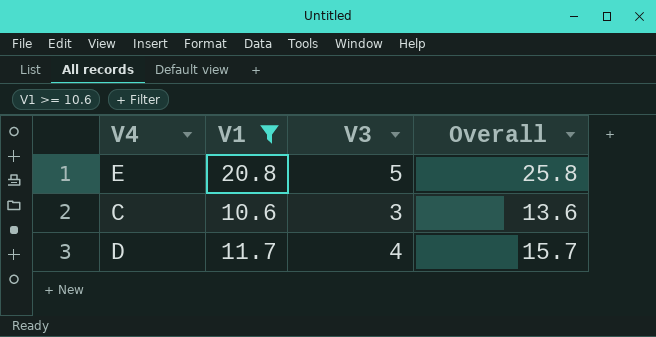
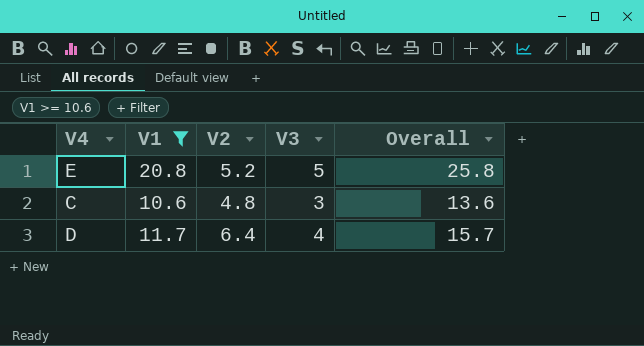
column V2 | position: none -> 3

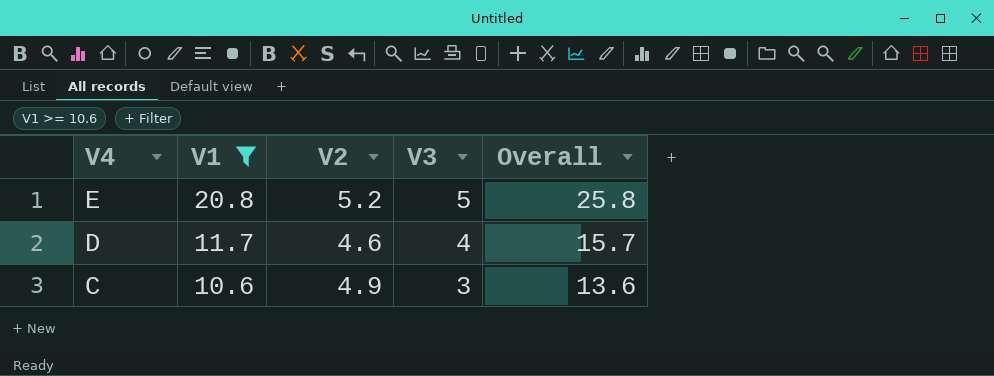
row order: none -> V4 descending
D | V2: 6.4 -> 4.6
C | V2: 4.8 -> 4.9

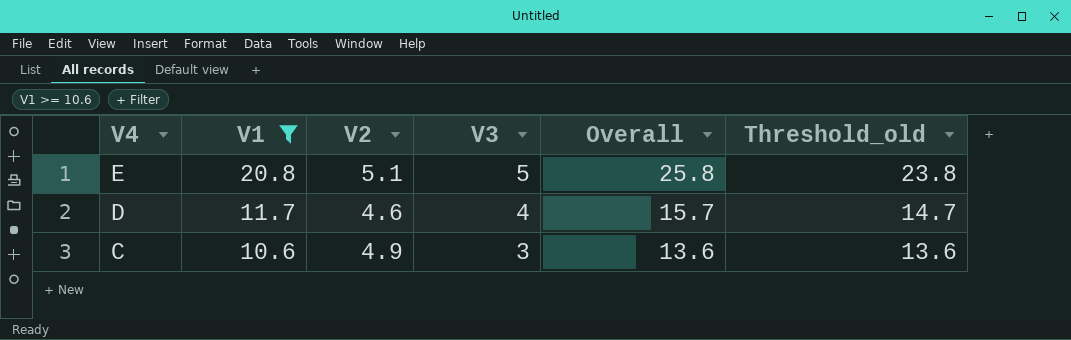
column Threshold_old | formula: none -> [V1] + 3
E | V2: 5.2 -> 5.1

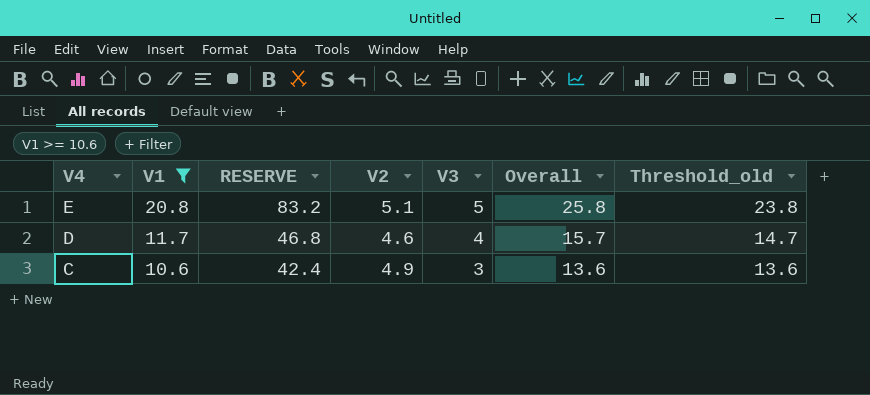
column RESERVE | formula: none -> [V1] * 4

